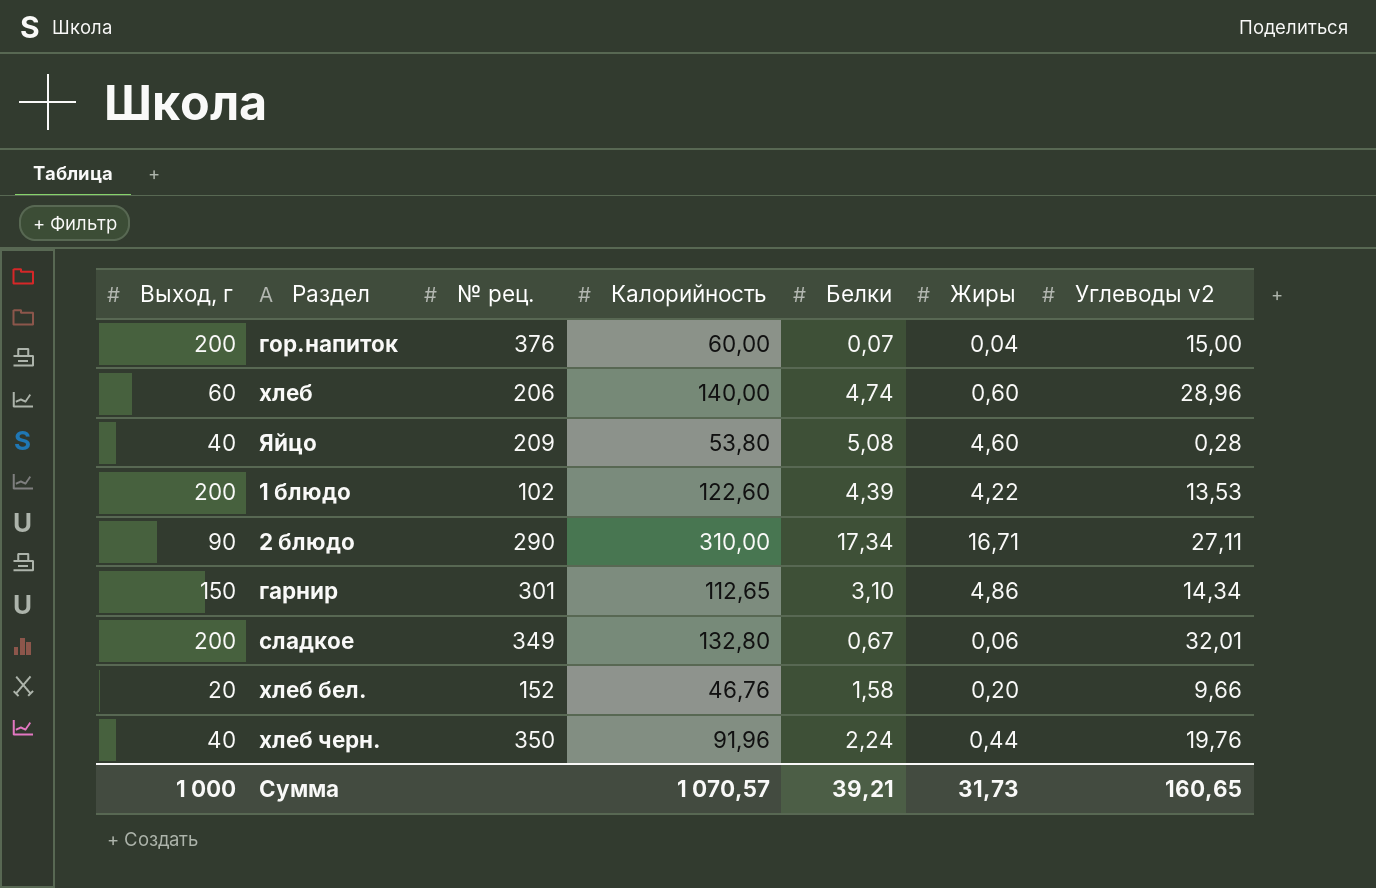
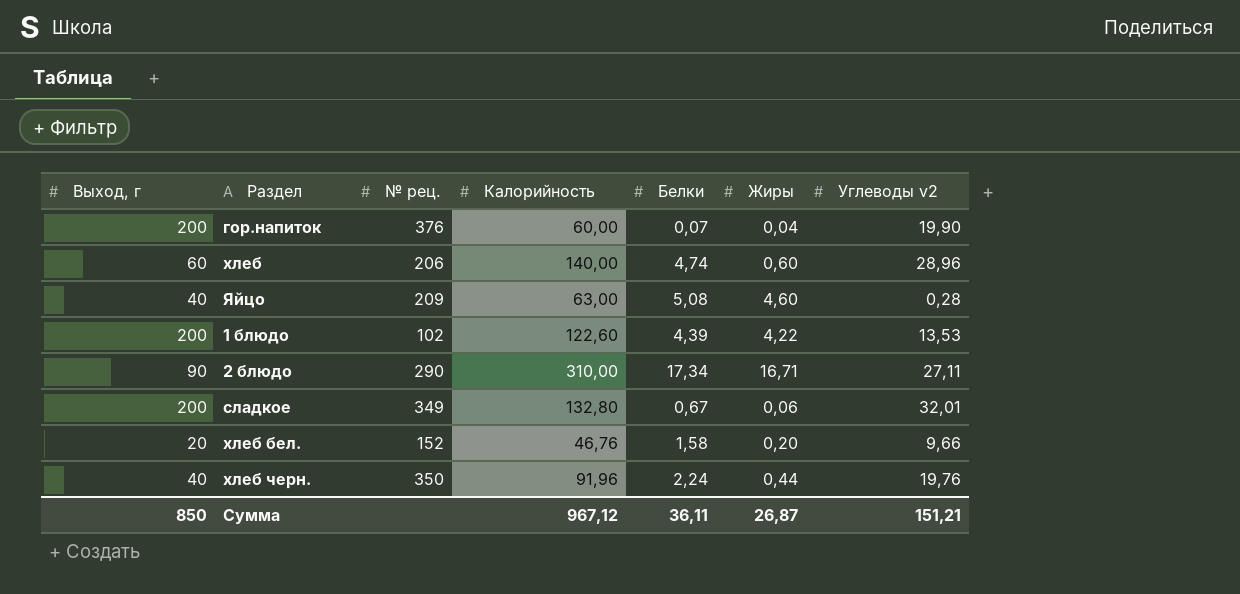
row гарнир: 150 | 301 | 112,65 | 3,10 | 4,86 | 14,34 -> none
гор.напиток | Углеводы v2: 15,00 -> 19,90
Яйцо | Калорийность: 53,80 -> 63,00
Сумма | Выход, г: 1 000 -> 850
Сумма | Калорийность: 1 070,57 -> 967,12
Сумма | Белки: 39,21 -> 36,11
Сумма | Жиры: 31,73 -> 26,87
Сумма | Углеводы v2: 160,65 -> 151,21

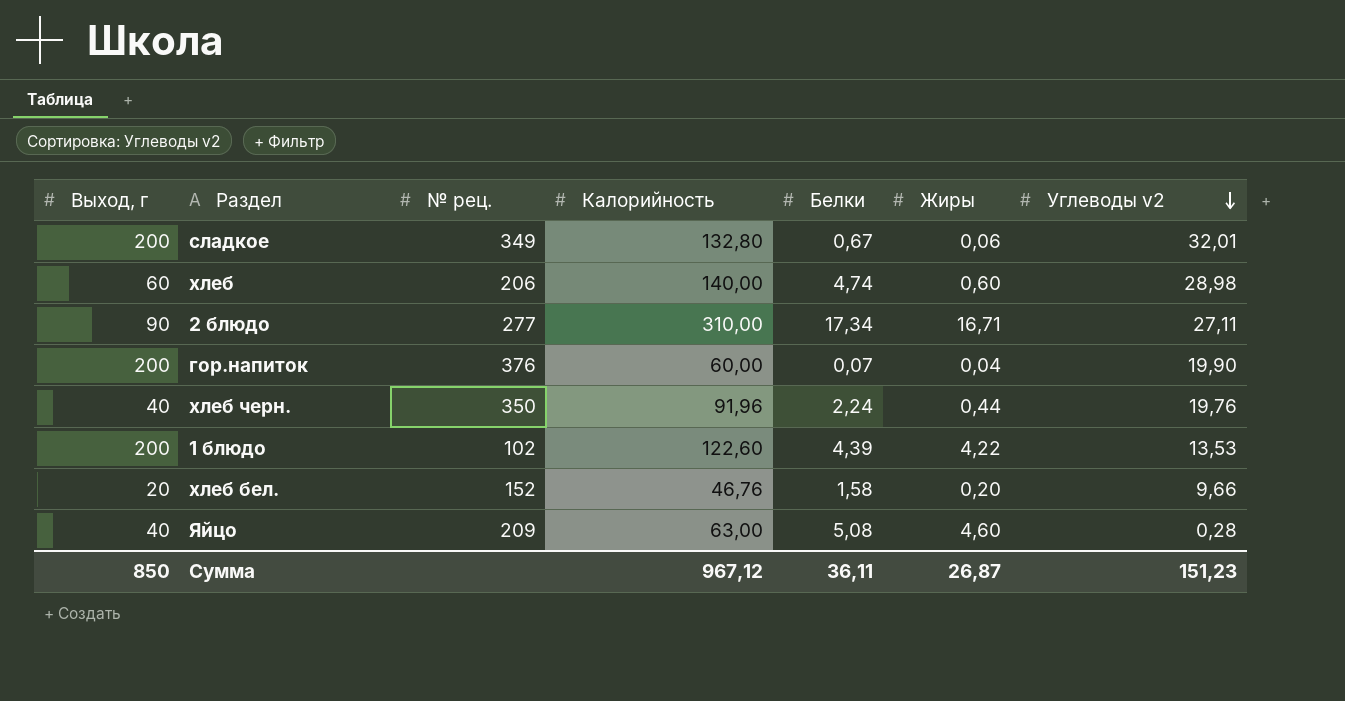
row order: none -> Углеводы v2 descending
хлеб | Углеводы v2: 28,96 -> 28,98
2 блюдо | № рец.: 290 -> 277
Сумма | Углеводы v2: 151,21 -> 151,23

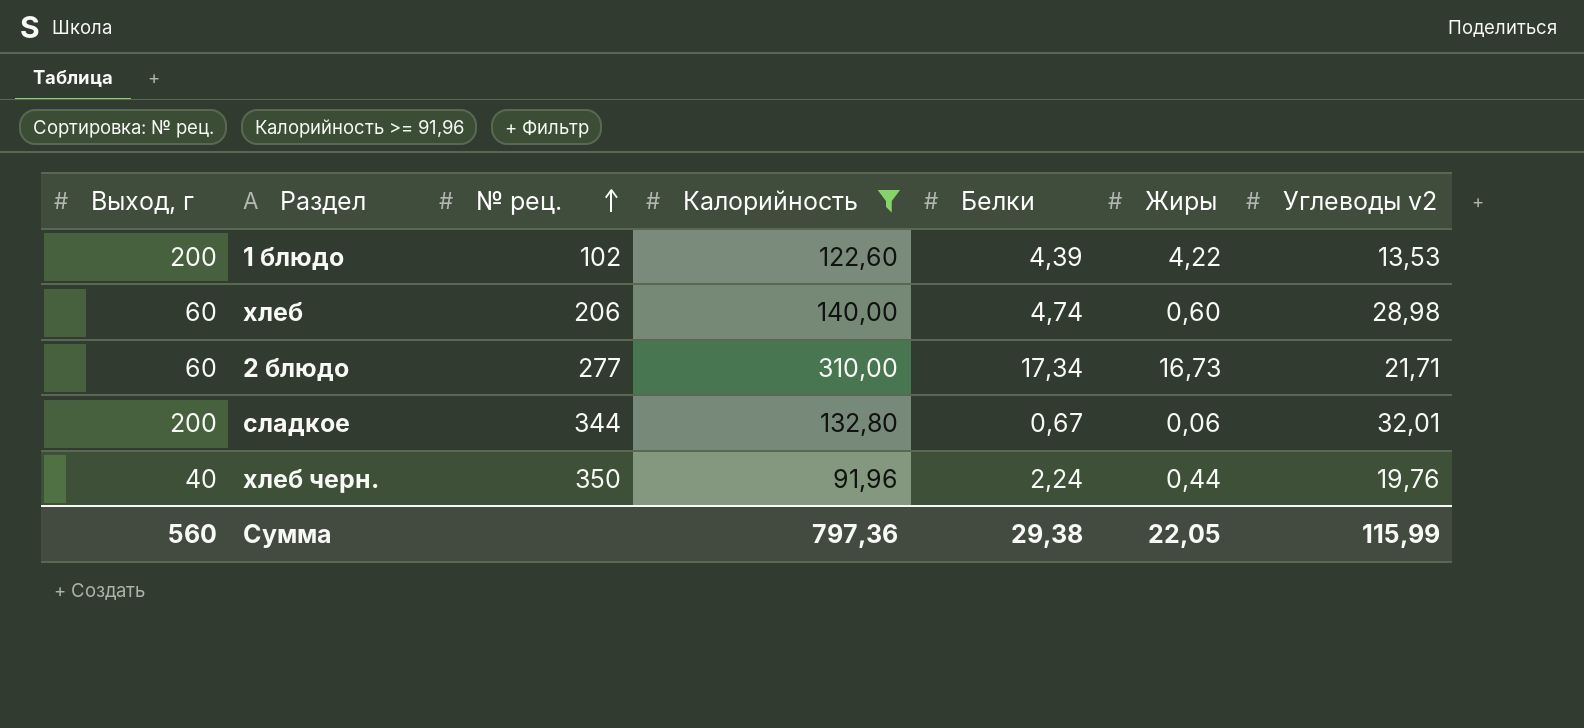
filter: none -> Калорийность >= 91,96
row order: Углеводы v2 descending -> № рец. ascending
2 блюдо | Выход, г: 90 -> 60
2 блюдо | Жиры: 16,71 -> 16,73
2 блюдо | Углеводы v2: 27,11 -> 21,71
сладкое | № рец.: 349 -> 344
Сумма | Выход, г: 850 -> 560
Сумма | Калорийность: 967,12 -> 797,36
Сумма | Белки: 36,11 -> 29,38
Сумма | Жиры: 26,87 -> 22,05
Сумма | Углеводы v2: 151,23 -> 115,99

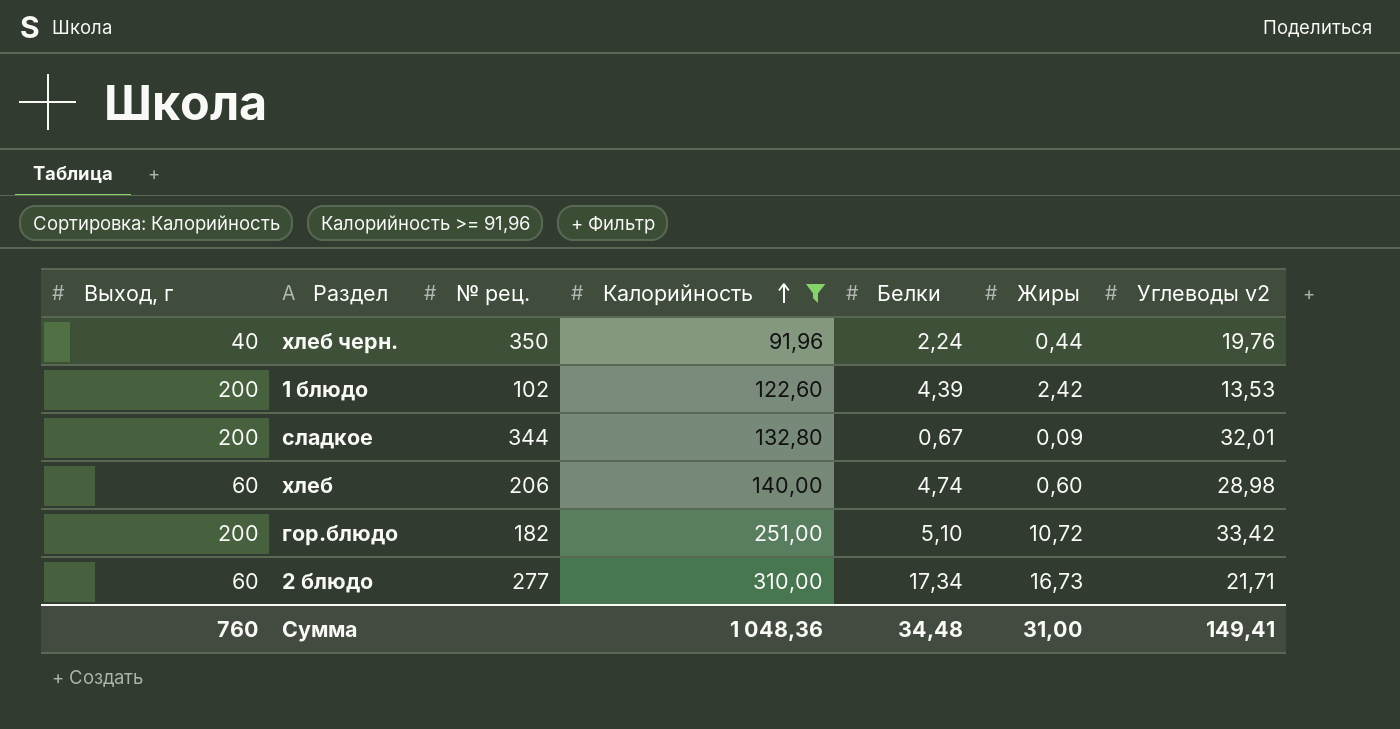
row order: № рец. ascending -> Калорийность ascending
1 блюдо | Жиры: 4,22 -> 2,42
сладкое | Жиры: 0,06 -> 0,09
row гор.блюдо: none -> 200 | 182 | 251,00 | 5,10 | 10,72 | 33,42
Сумма | Выход, г: 560 -> 760
Сумма | Калорийность: 797,36 -> 1 048,36
Сумма | Белки: 29,38 -> 34,48
Сумма | Жиры: 22,05 -> 31,00
Сумма | Углеводы v2: 115,99 -> 149,41

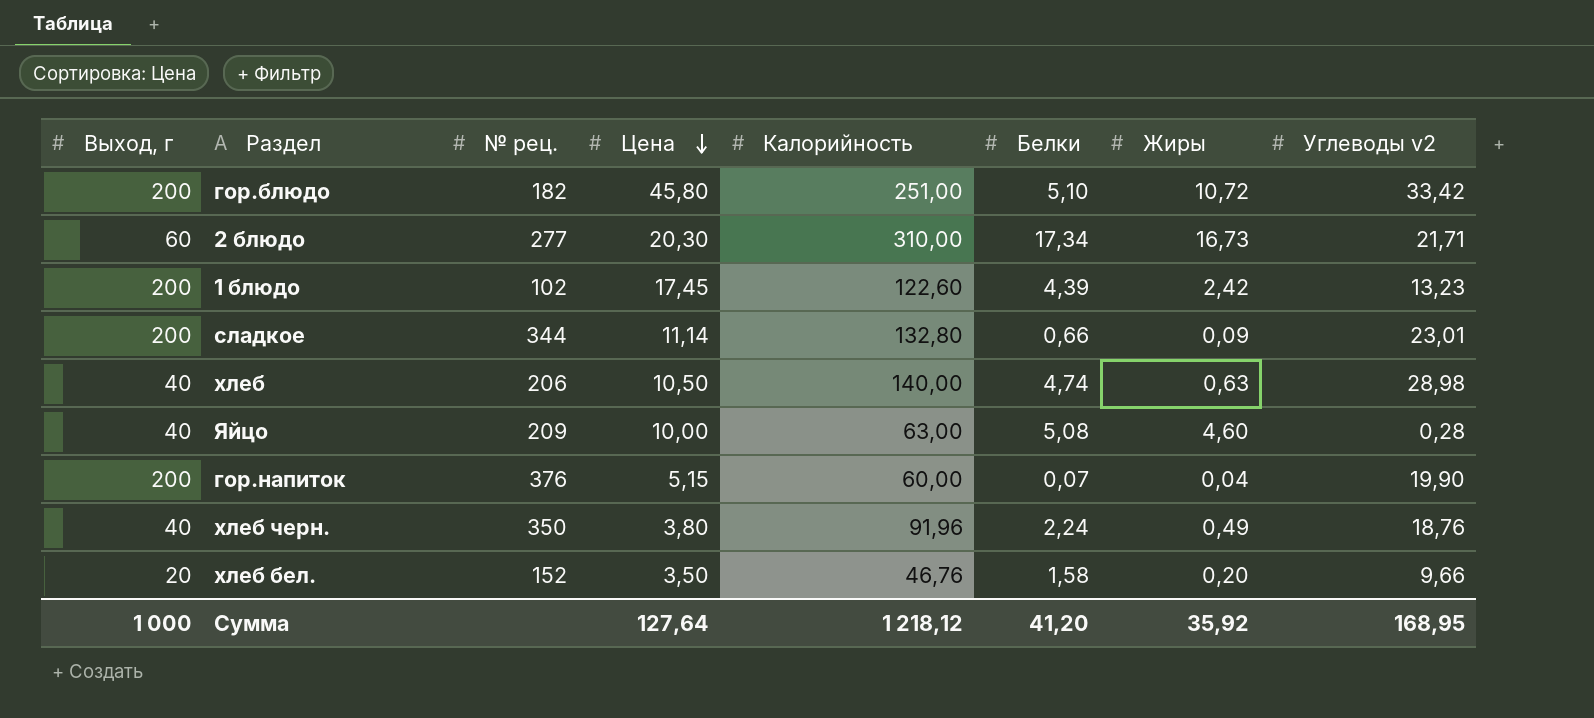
filter: Калорийность >= 91,96 -> none
row order: Калорийность ascending -> Цена descending
column Цена | position: none -> 4
1 блюдо | Углеводы v2: 13,53 -> 13,23
сладкое | Белки: 0,67 -> 0,66
сладкое | Углеводы v2: 32,01 -> 23,01
хлеб | Выход, г: 60 -> 40
хлеб | Жиры: 0,60 -> 0,63
хлеб черн. | Жиры: 0,44 -> 0,49
хлеб черн. | Углеводы v2: 19,76 -> 18,76
Сумма | Выход, г: 760 -> 1 000
Сумма | Калорийность: 1 048,36 -> 1 218,12
Сумма | Белки: 34,48 -> 41,20
Сумма | Жиры: 31,00 -> 35,92
Сумма | Углеводы v2: 149,41 -> 168,95

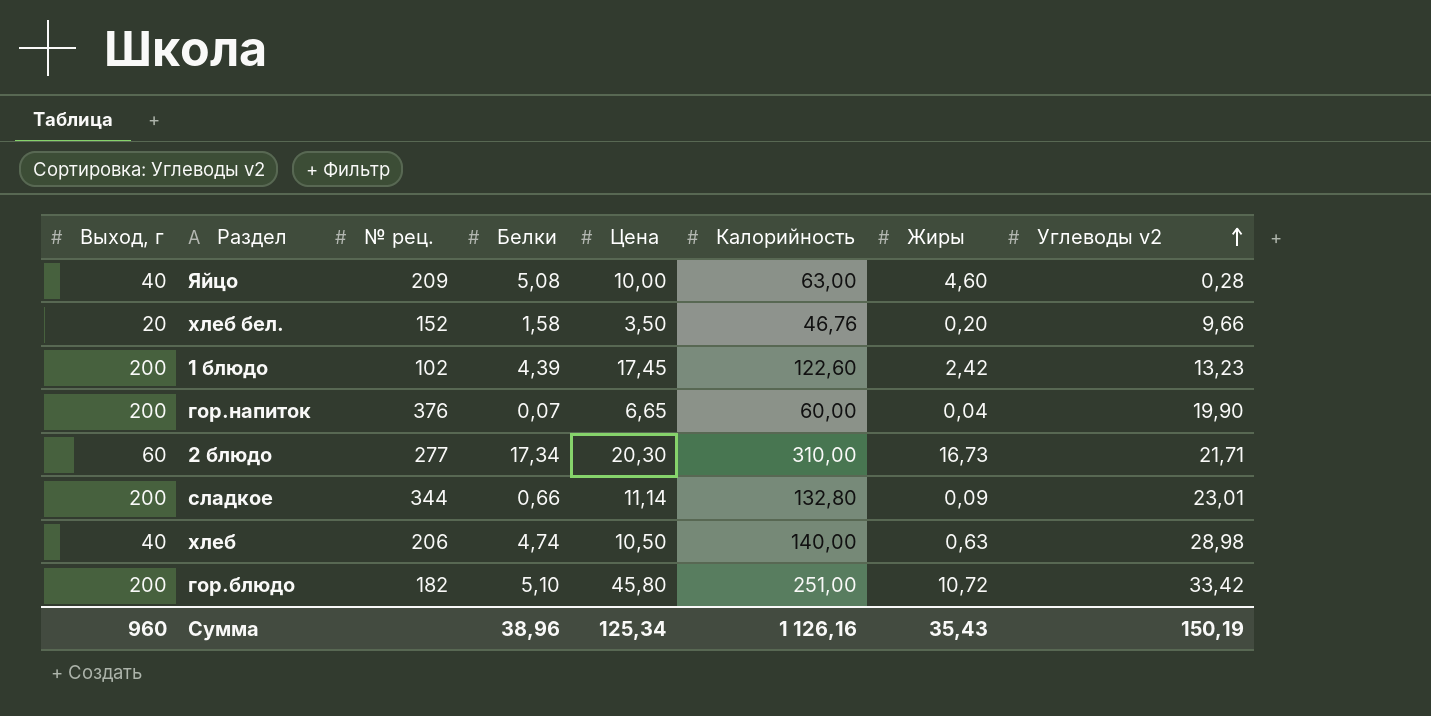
row order: Цена descending -> Углеводы v2 ascending
column Белки | position: 6 -> 4
row хлеб черн.: 40 | 350 | 3,80 | 91,96 | 2,24 | 0,49 | 18,76 -> none
гор.напиток | Цена: 5,15 -> 6,65
Сумма | Выход, г: 1 000 -> 960
Сумма | Белки: 41,20 -> 38,96
Сумма | Цена: 127,64 -> 125,34
Сумма | Калорийность: 1 218,12 -> 1 126,16
Сумма | Жиры: 35,92 -> 35,43
Сумма | Углеводы v2: 168,95 -> 150,19

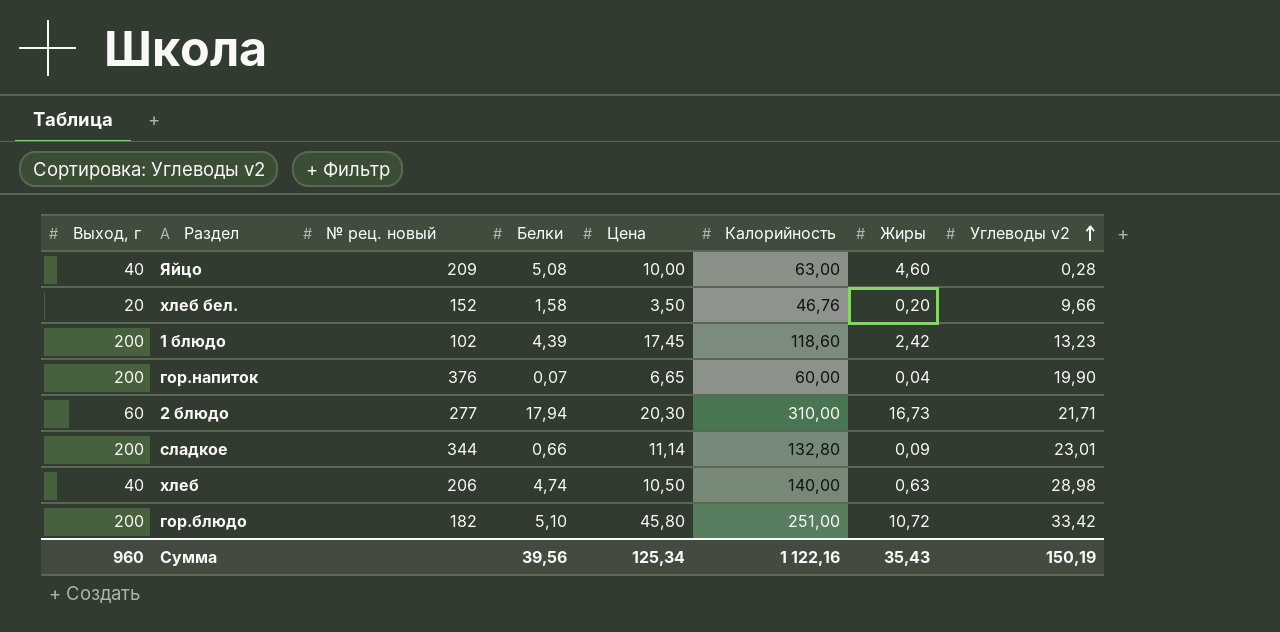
column name: № рец. -> № рец. новый
1 блюдо | Калорийность: 122,60 -> 118,60
2 блюдо | Белки: 17,34 -> 17,94
Сумма | Белки: 38,96 -> 39,56
Сумма | Калорийность: 1 126,16 -> 1 122,16

